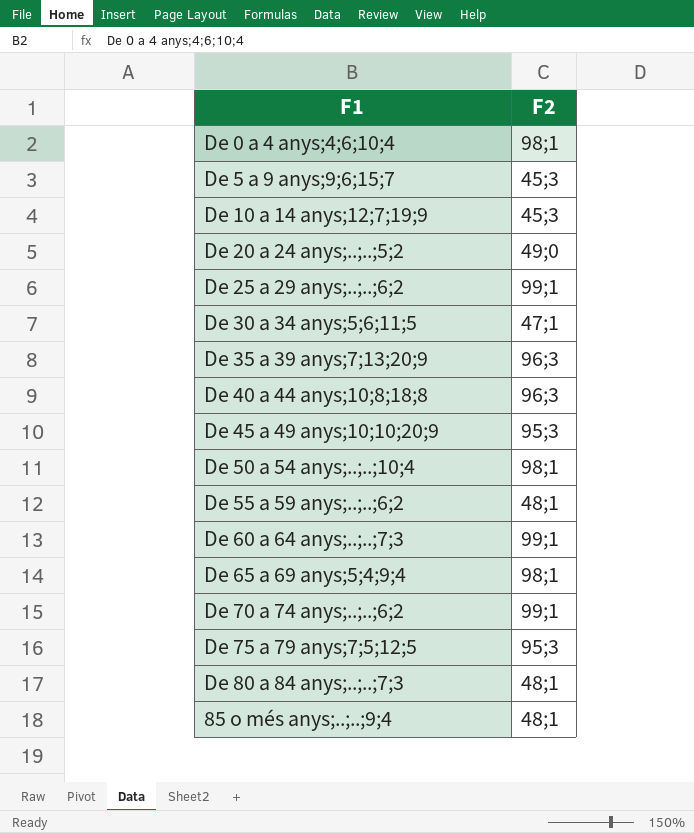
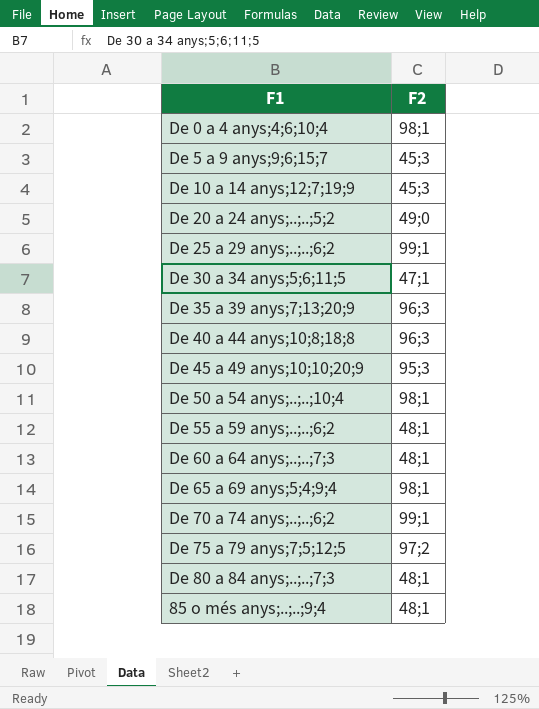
De 60 a 64 anys;..;..;7;3 | F2: 99;1 -> 48;1
De 75 a 79 anys;7;5;12;5 | F2: 95;3 -> 97;2

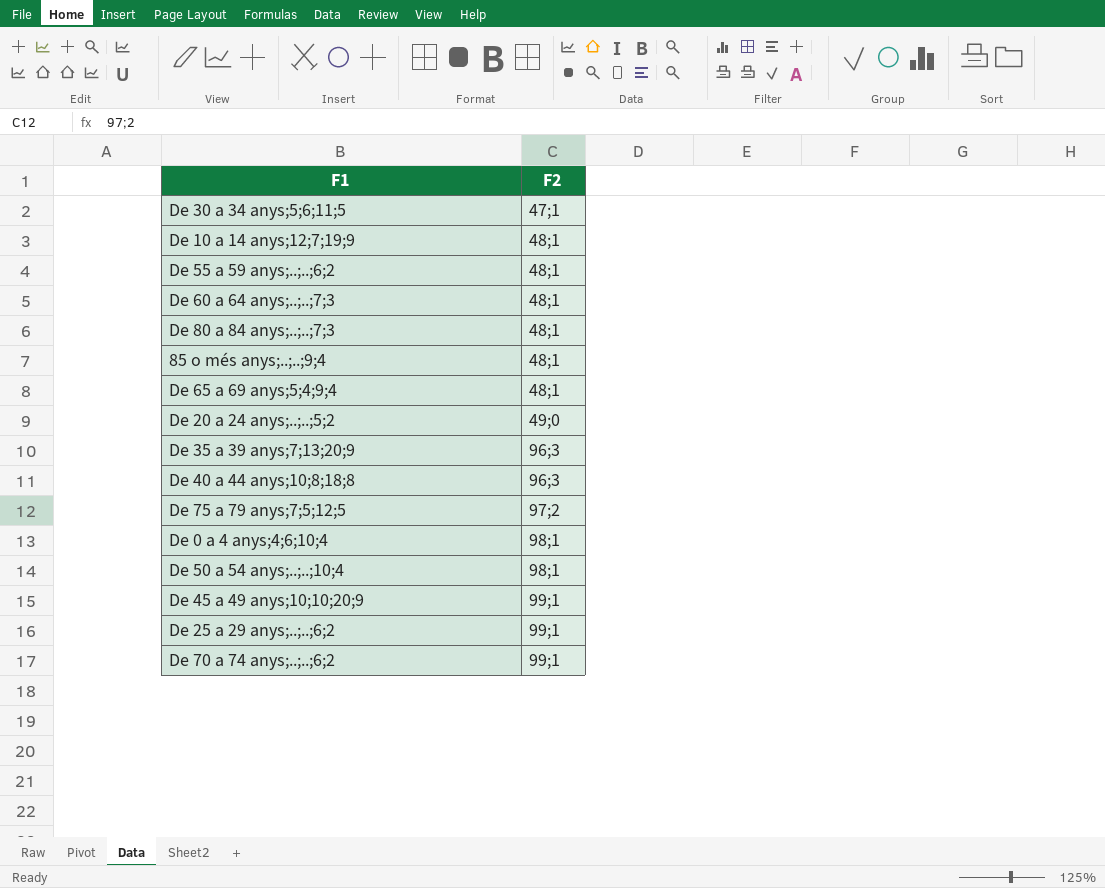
row order: none -> F2 ascending
row De 5 a 9 anys;9;6;15;7: 45;3 -> none
De 10 a 14 anys;12;7;19;9 | F2: 45;3 -> 48;1
De 65 a 69 anys;5;4;9;4 | F2: 98;1 -> 48;1
De 45 a 49 anys;10;10;20;9 | F2: 95;3 -> 99;1

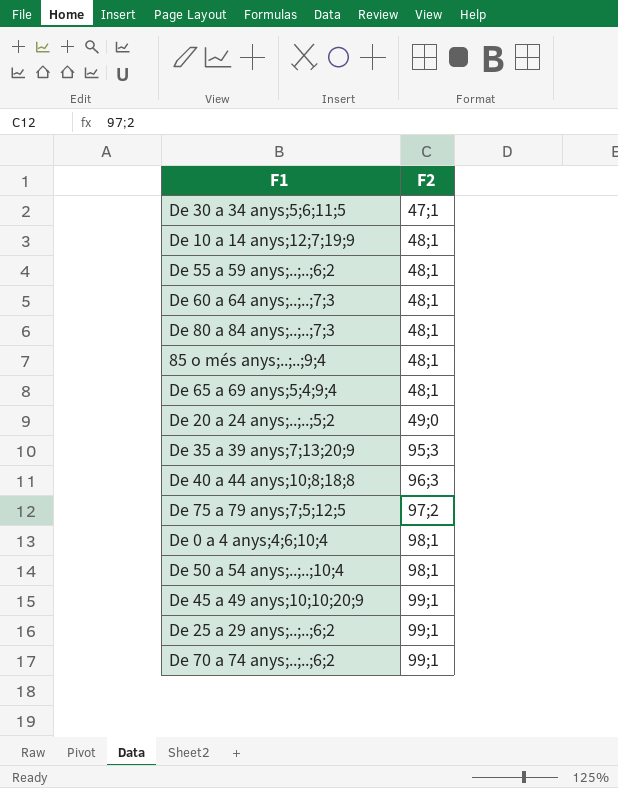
De 35 a 39 anys;7;13;20;9 | F2: 96;3 -> 95;3

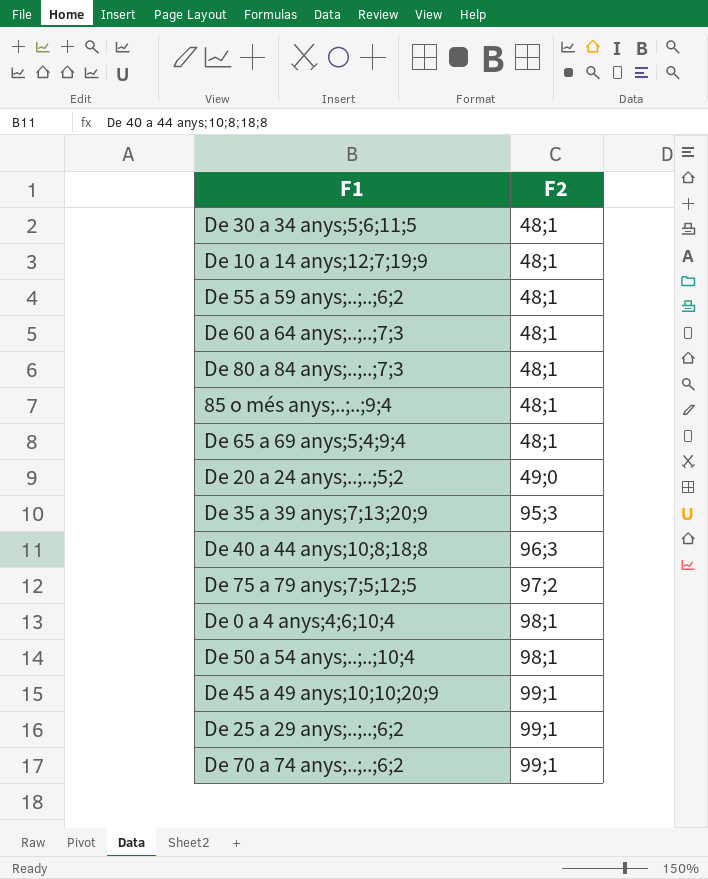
De 30 a 34 anys;5;6;11;5 | F2: 47;1 -> 48;1

